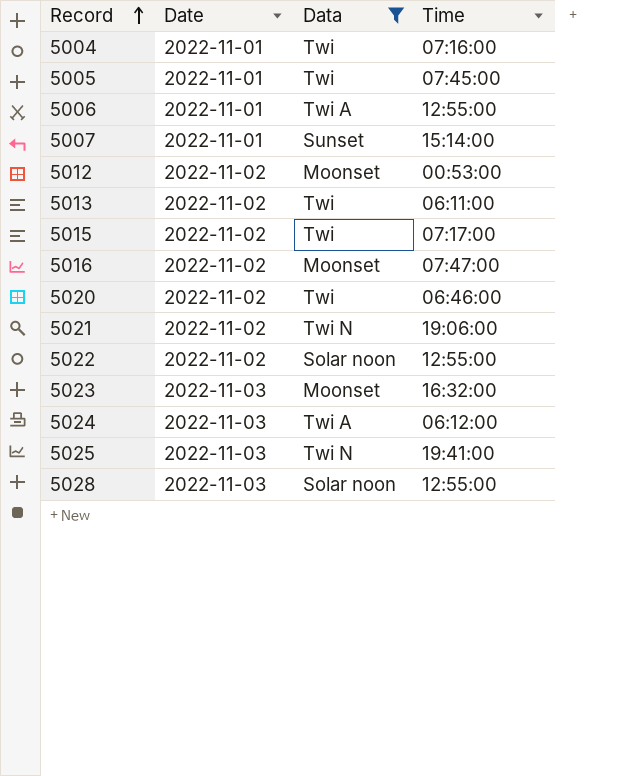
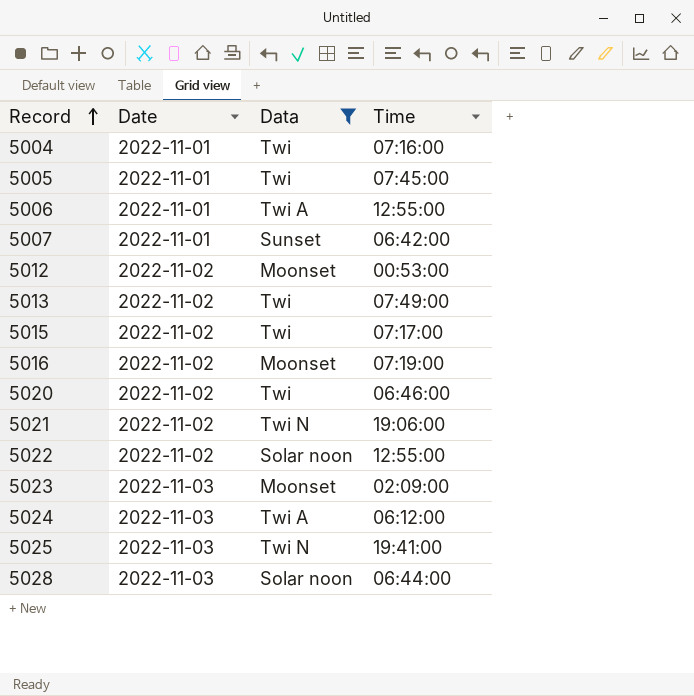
5007 | Time: 15:14:00 -> 06:42:00
5013 | Time: 06:11:00 -> 07:49:00
5016 | Time: 07:47:00 -> 07:19:00
5023 | Time: 16:32:00 -> 02:09:00
5028 | Time: 12:55:00 -> 06:44:00

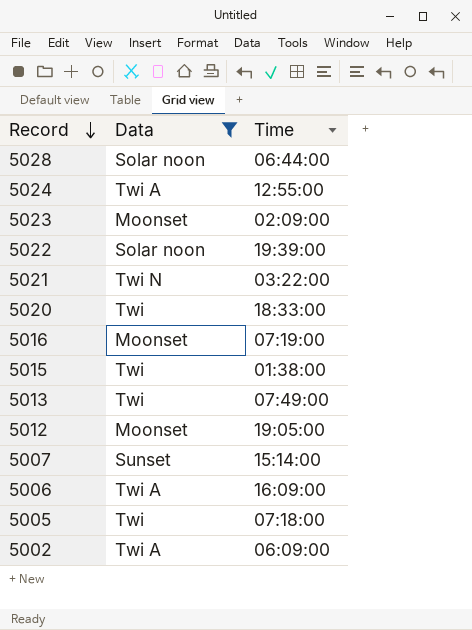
row order: Record ascending -> Record descending
column Date | position: 2 -> none
row 5004: 2022-11-01 | Twi | 07:16:00 -> none
row 5025: 2022-11-03 | Twi N | 19:41:00 -> none
5024 | Time: 06:12:00 -> 12:55:00
5022 | Time: 12:55:00 -> 19:39:00
5021 | Time: 19:06:00 -> 03:22:00
5020 | Time: 06:46:00 -> 18:33:00
5015 | Time: 07:17:00 -> 01:38:00
5012 | Time: 00:53:00 -> 19:05:00
5007 | Time: 06:42:00 -> 15:14:00
5006 | Time: 12:55:00 -> 16:09:00
5005 | Time: 07:45:00 -> 07:18:00
row 5002: none -> Twi A | 06:09:00

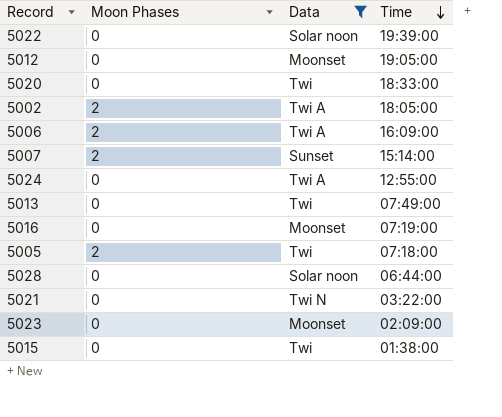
row order: Record descending -> Time descending
column Moon Phases | position: none -> 2
5002 | Time: 06:09:00 -> 18:05:00

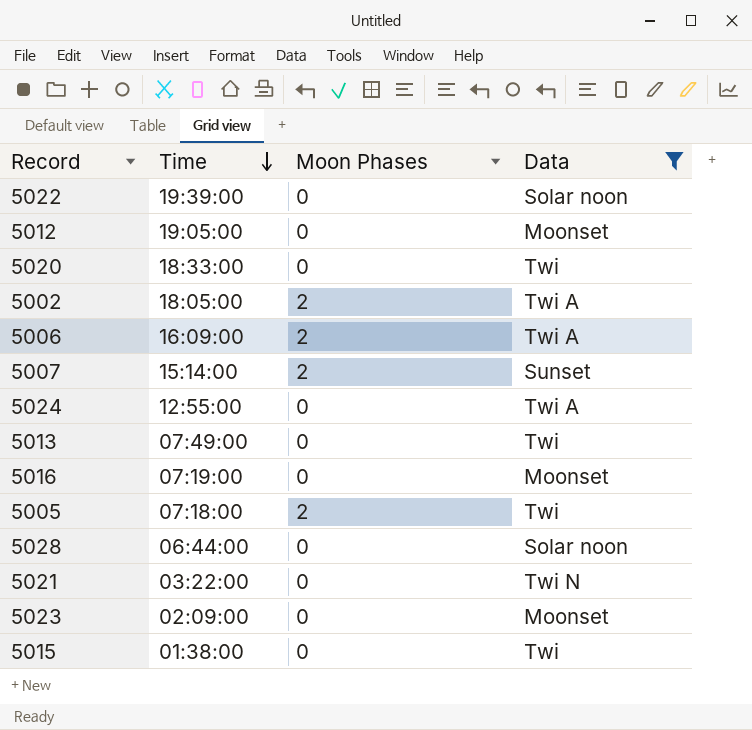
column Time | position: 4 -> 2

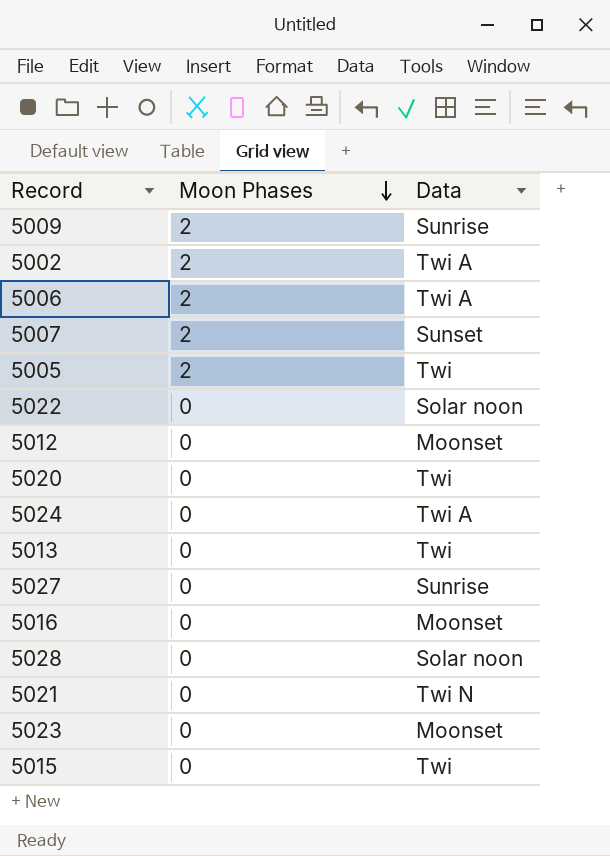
filter: Data != Sunrise -> none
row order: Time descending -> Moon Phases descending
column Time | position: 2 -> none

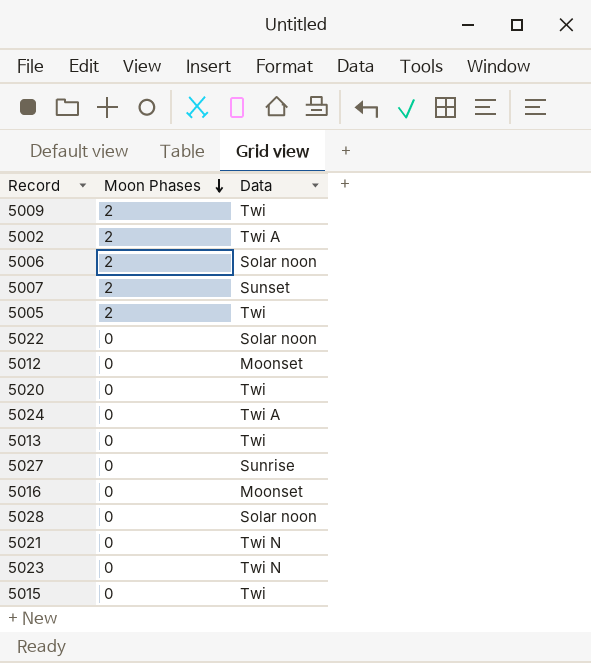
5009 | Data: Sunrise -> Twi
5006 | Data: Twi A -> Solar noon
5023 | Data: Moonset -> Twi N

